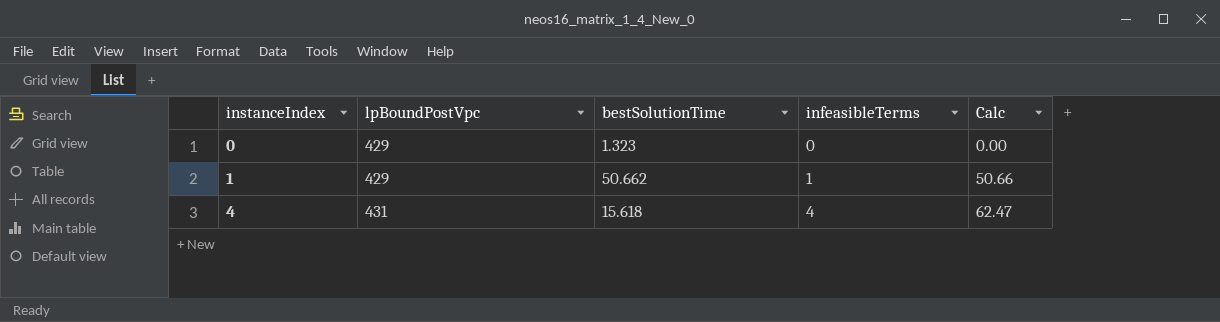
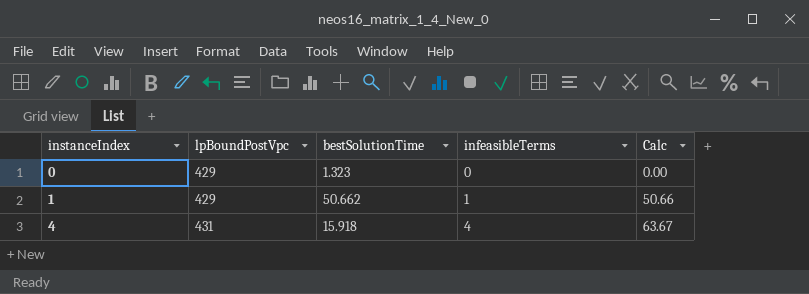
4 | bestSolutionTime: 15.618 -> 15.918
4 | Calc: 62.47 -> 63.67

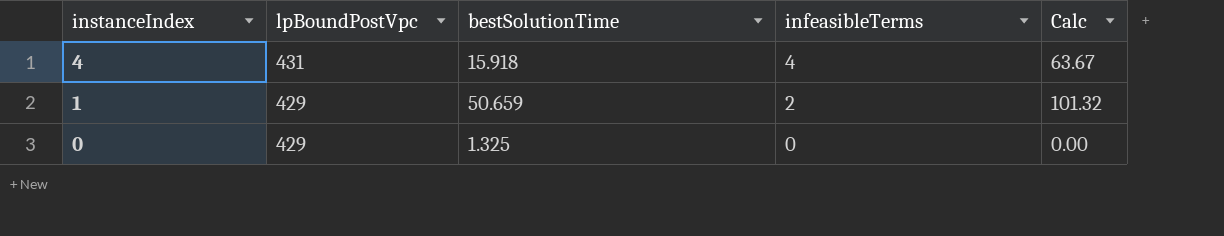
row order: instanceIndex ascending -> instanceIndex descending
1 | bestSolutionTime: 50.662 -> 50.659
1 | infeasibleTerms: 1 -> 2
1 | Calc: 50.66 -> 101.32
0 | bestSolutionTime: 1.323 -> 1.325

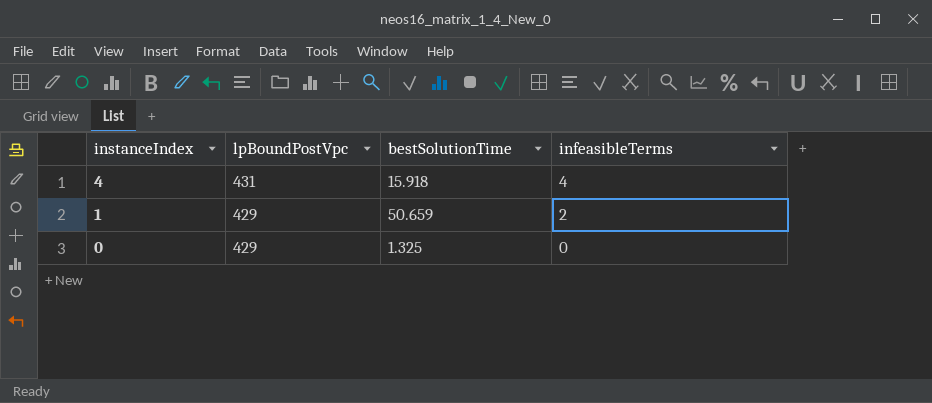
column Calc | formula: [bestSolutionTime] * [infeasibleTerms] -> none

